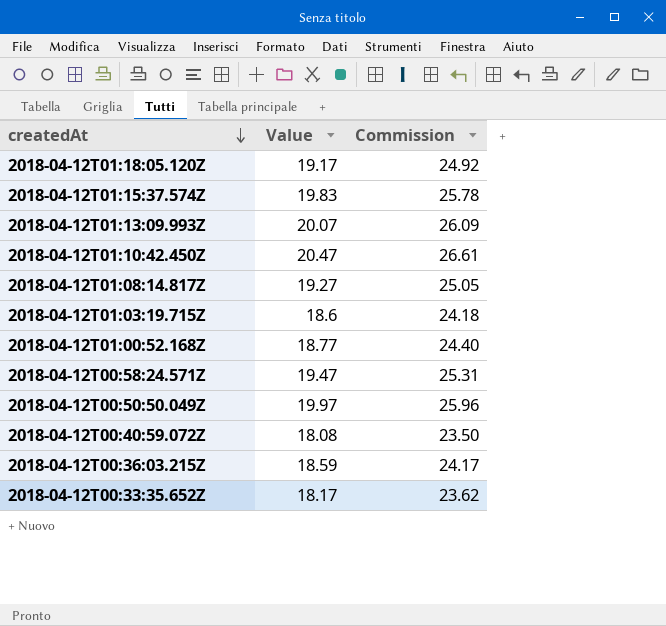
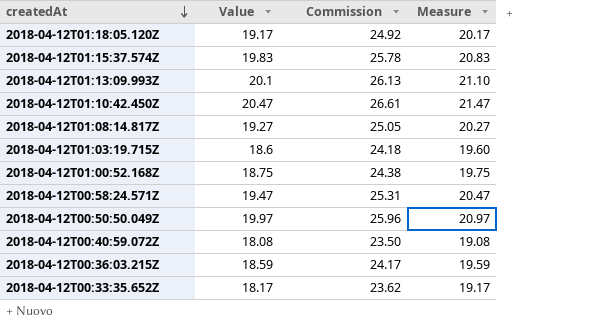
column Measure | formula: none -> [Value] + 1
2018-04-12T01:13:09.993Z | Value: 20.07 -> 20.1
2018-04-12T01:13:09.993Z | Commission: 26.09 -> 26.13
2018-04-12T01:00:52.168Z | Value: 18.77 -> 18.75
2018-04-12T01:00:52.168Z | Commission: 24.40 -> 24.38

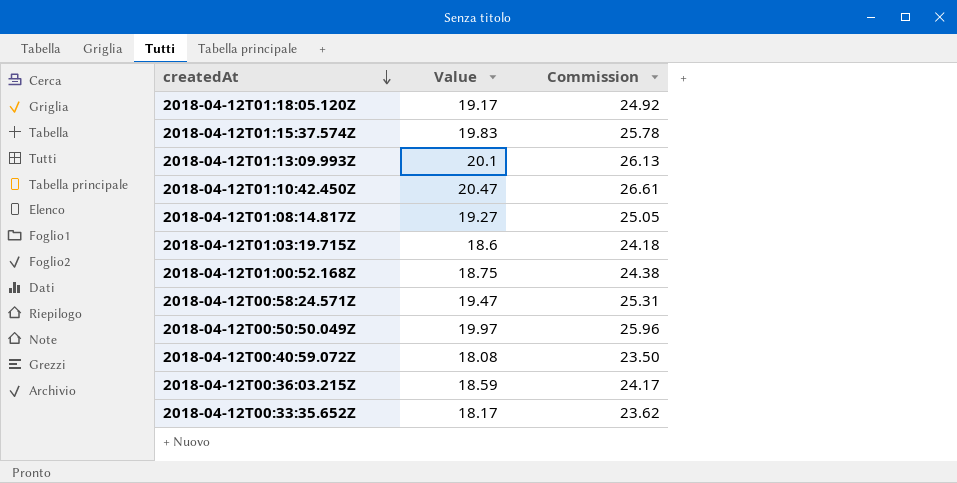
column Measure | formula: [Value] + 1 -> none

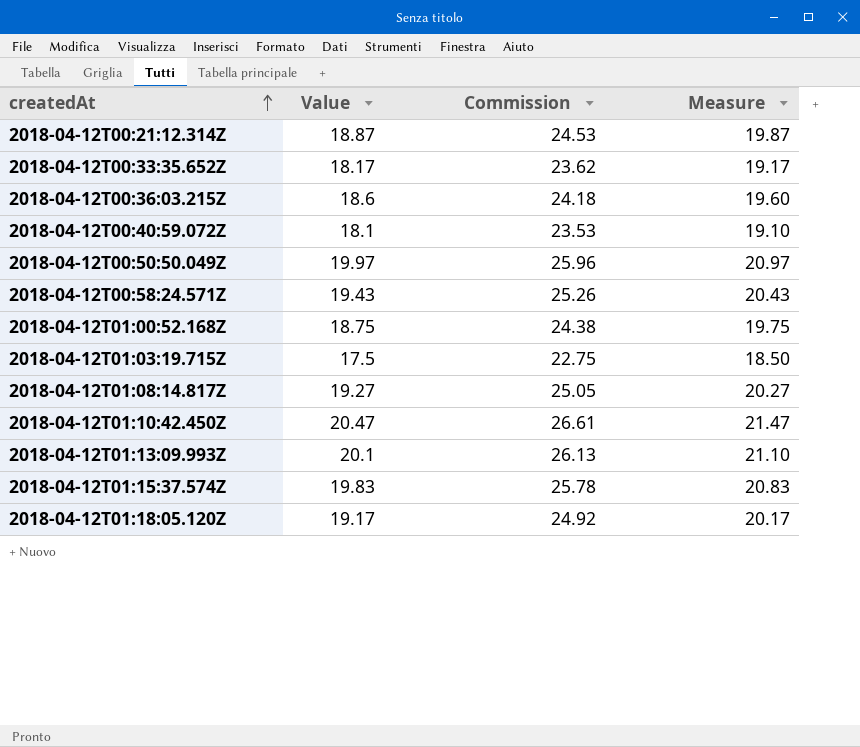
row order: createdAt descending -> createdAt ascending
column Measure | formula: none -> [Value] + 1
row 2018-04-12T00:21:12.314Z: none -> 18.87 | 24.53 | 19.87
2018-04-12T00:36:03.215Z | Value: 18.59 -> 18.6
2018-04-12T00:36:03.215Z | Commission: 24.17 -> 24.18
2018-04-12T00:40:59.072Z | Value: 18.08 -> 18.1
2018-04-12T00:40:59.072Z | Commission: 23.50 -> 23.53
2018-04-12T00:58:24.571Z | Value: 19.47 -> 19.43
2018-04-12T00:58:24.571Z | Commission: 25.31 -> 25.26
2018-04-12T01:03:19.715Z | Value: 18.6 -> 17.5
2018-04-12T01:03:19.715Z | Commission: 24.18 -> 22.75

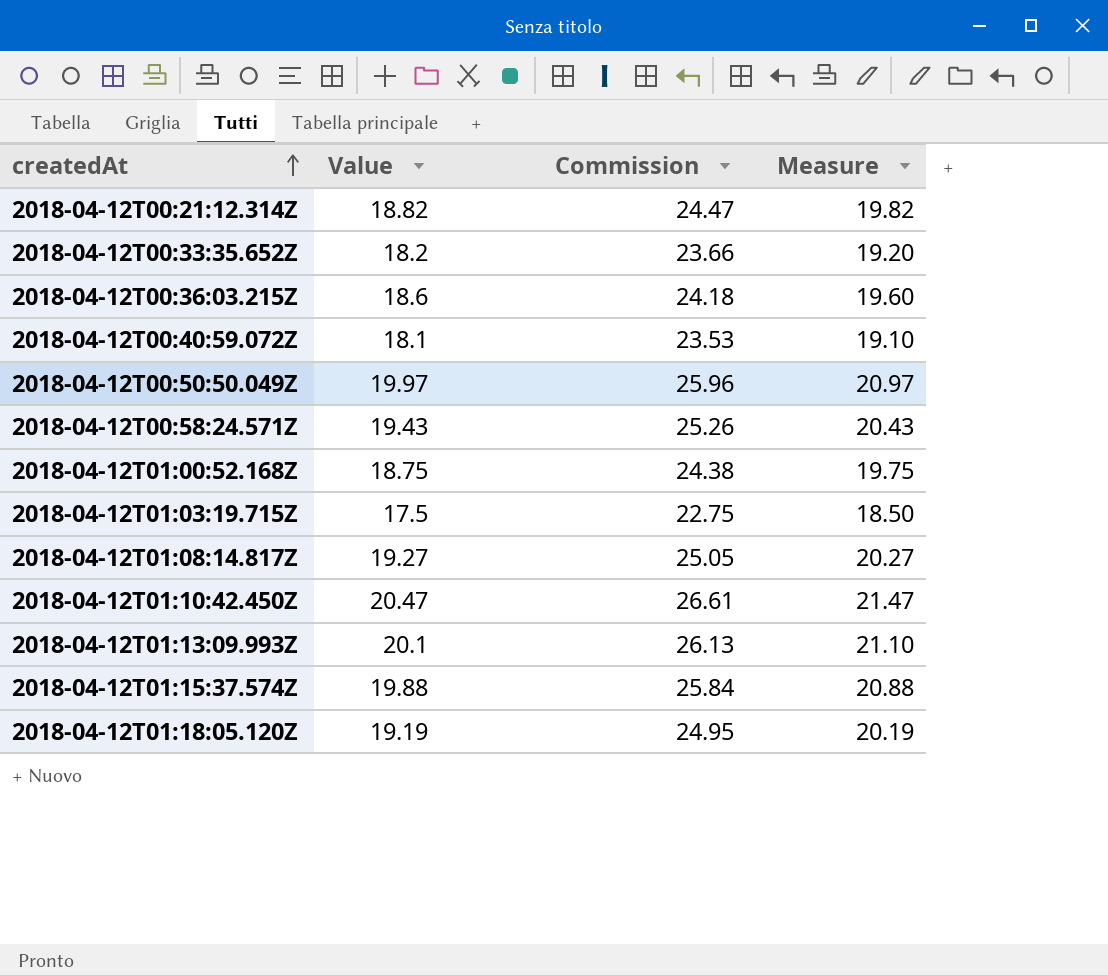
2018-04-12T00:21:12.314Z | Value: 18.87 -> 18.82
2018-04-12T00:21:12.314Z | Commission: 24.53 -> 24.47
2018-04-12T00:21:12.314Z | Measure: 19.87 -> 19.82
2018-04-12T00:33:35.652Z | Value: 18.17 -> 18.2
2018-04-12T00:33:35.652Z | Commission: 23.62 -> 23.66
2018-04-12T00:33:35.652Z | Measure: 19.17 -> 19.20
2018-04-12T01:15:37.574Z | Value: 19.83 -> 19.88
2018-04-12T01:15:37.574Z | Commission: 25.78 -> 25.84
2018-04-12T01:15:37.574Z | Measure: 20.83 -> 20.88
2018-04-12T01:18:05.120Z | Value: 19.17 -> 19.19
2018-04-12T01:18:05.120Z | Commission: 24.92 -> 24.95
2018-04-12T01:18:05.120Z | Measure: 20.17 -> 20.19

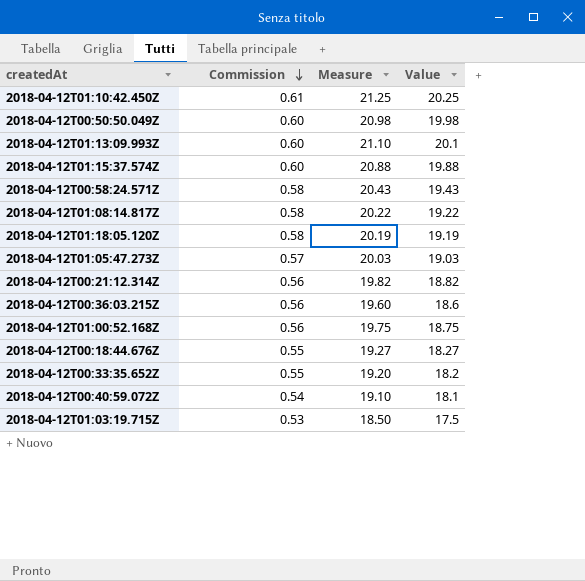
row order: createdAt ascending -> Commission descending
column Commission | formula: [Value] * 1.3 -> [Value] * 0.03
column Value | position: 2 -> 4
2018-04-12T01:10:42.450Z | Measure: 21.47 -> 21.25
2018-04-12T01:10:42.450Z | Value: 20.47 -> 20.25
2018-04-12T00:50:50.049Z | Measure: 20.97 -> 20.98
2018-04-12T00:50:50.049Z | Value: 19.97 -> 19.98
2018-04-12T01:08:14.817Z | Measure: 20.27 -> 20.22
2018-04-12T01:08:14.817Z | Value: 19.27 -> 19.22
row 2018-04-12T01:05:47.273Z: none -> 0.57 | 20.03 | 19.03
row 2018-04-12T00:18:44.676Z: none -> 0.55 | 19.27 | 18.27

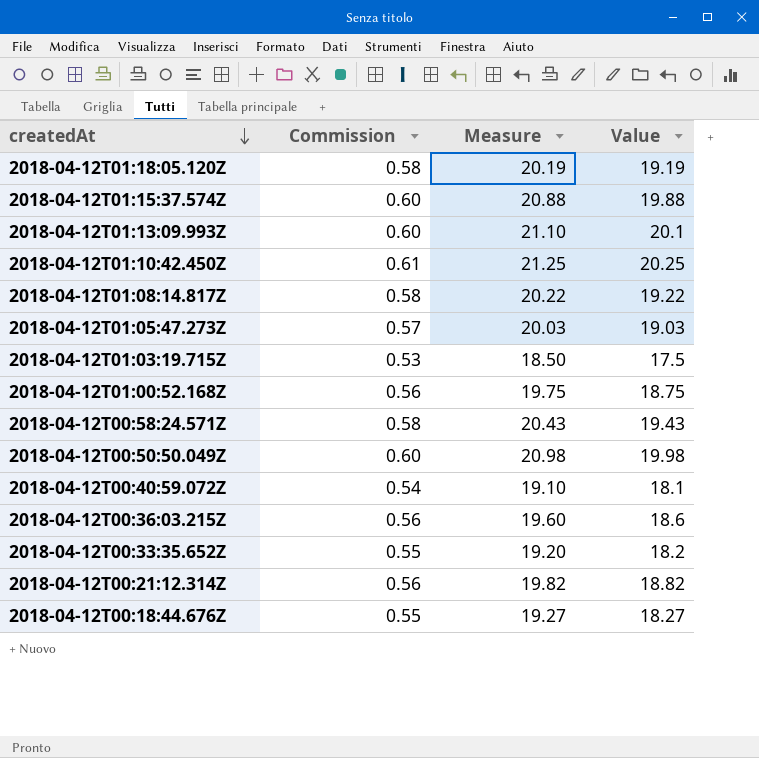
row order: Commission descending -> createdAt descending

